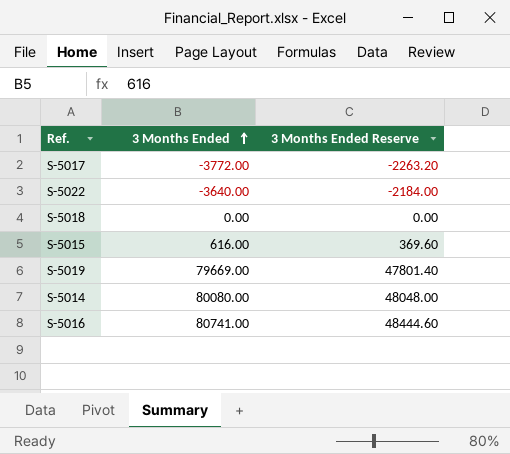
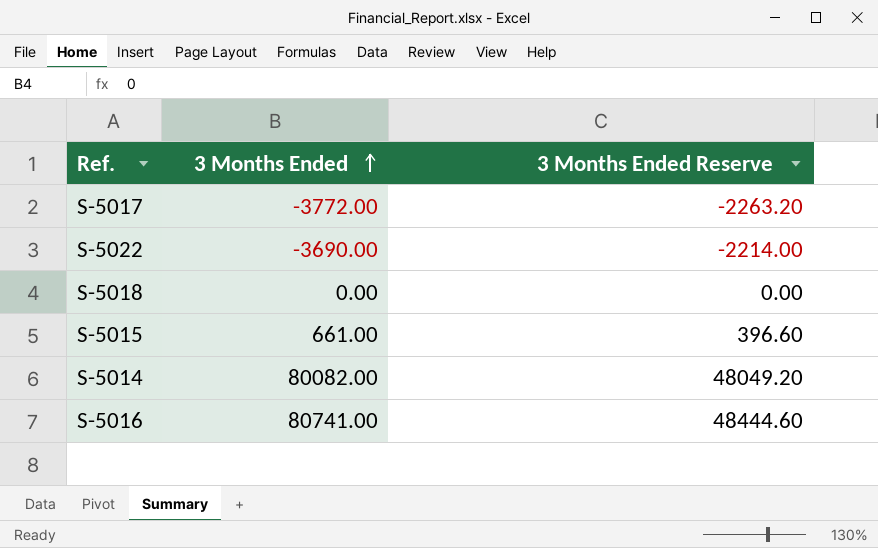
row S-5019: 79669.00 | 47801.40 -> none
S-5022 | 3 Months Ended: -3640.00 -> -3690.00
S-5022 | 3 Months Ended Reserve: -2184.00 -> -2214.00
S-5015 | 3 Months Ended: 616.00 -> 661.00
S-5015 | 3 Months Ended Reserve: 369.60 -> 396.60
S-5014 | 3 Months Ended: 80080.00 -> 80082.00
S-5014 | 3 Months Ended Reserve: 48048.00 -> 48049.20

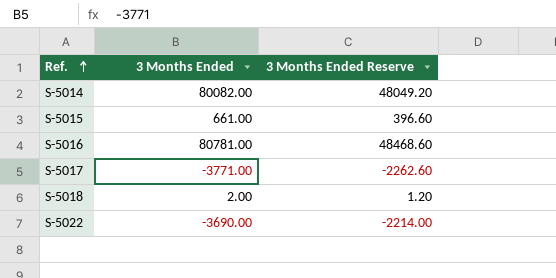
row order: 3 Months Ended ascending -> Ref. ascending
S-5016 | 3 Months Ended: 80741.00 -> 80781.00
S-5016 | 3 Months Ended Reserve: 48444.60 -> 48468.60
S-5017 | 3 Months Ended: -3772.00 -> -3771.00
S-5017 | 3 Months Ended Reserve: -2263.20 -> -2262.60
S-5018 | 3 Months Ended: 0.00 -> 2.00
S-5018 | 3 Months Ended Reserve: 0.00 -> 1.20

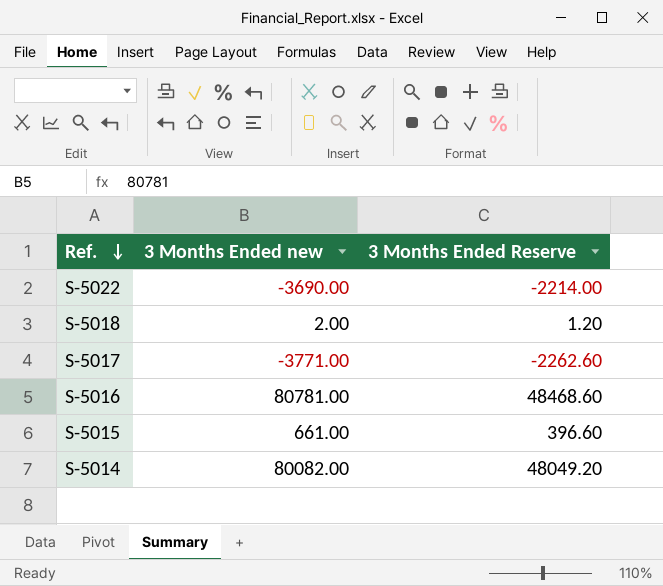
row order: Ref. ascending -> Ref. descending
column name: 3 Months Ended -> 3 Months Ended new

